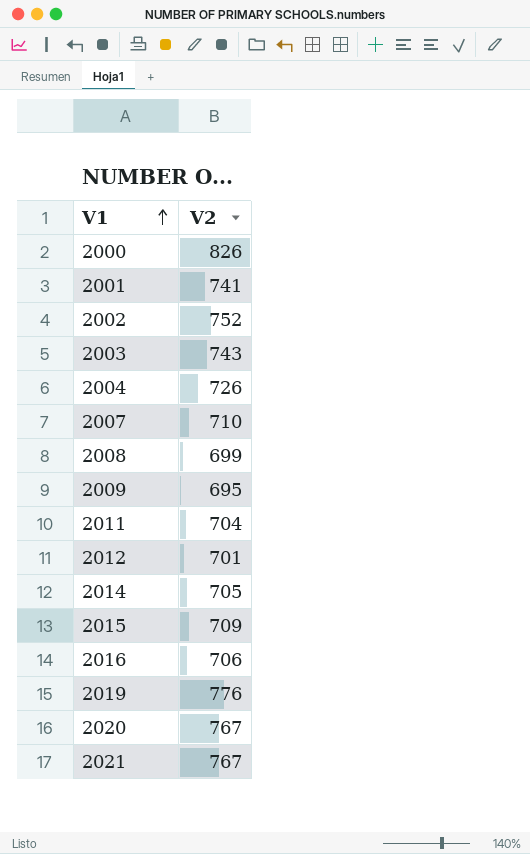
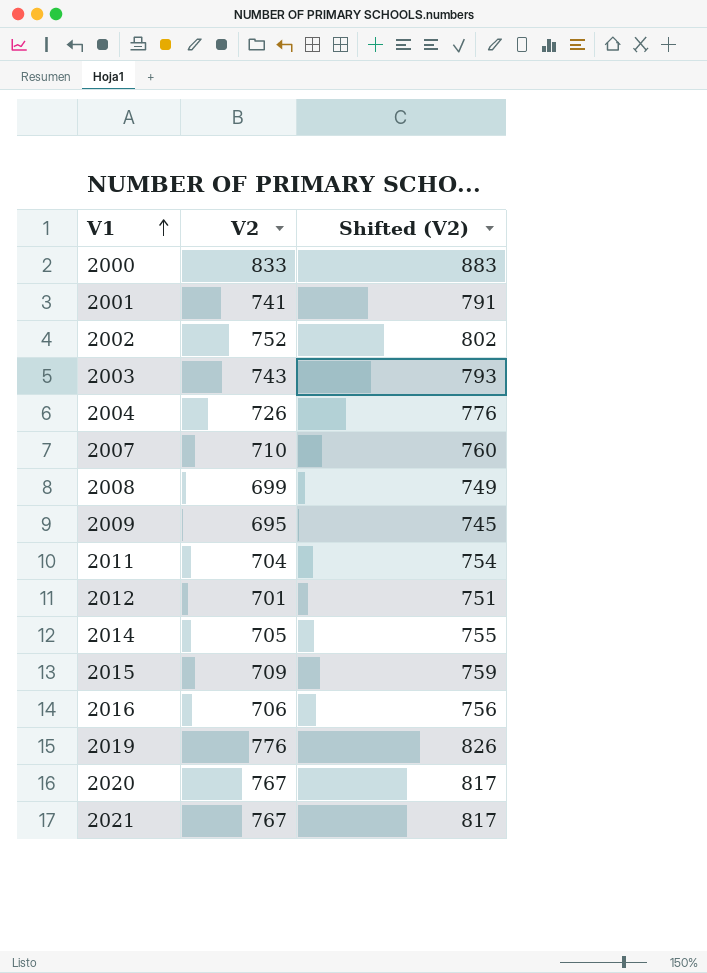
column Shifted (V2) | formula: none -> [V2] + 50
2000 | V2: 826 -> 833

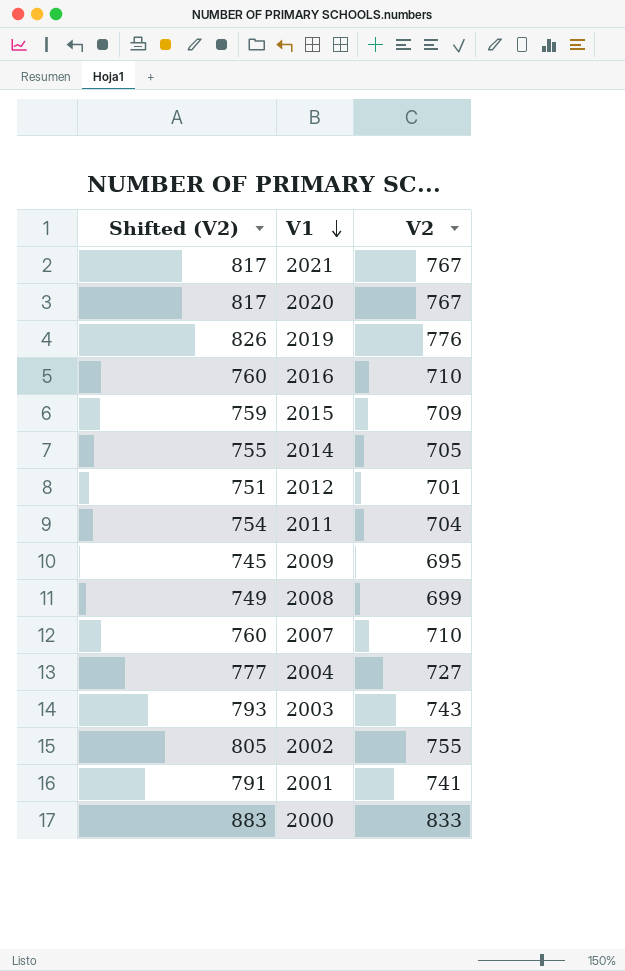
row order: V1 ascending -> V1 descending
column Shifted (V2) | position: 3 -> 1
2016 | Shifted (V2): 756 -> 760
2016 | V2: 706 -> 710
2004 | Shifted (V2): 776 -> 777
2004 | V2: 726 -> 727
2002 | Shifted (V2): 802 -> 805
2002 | V2: 752 -> 755

